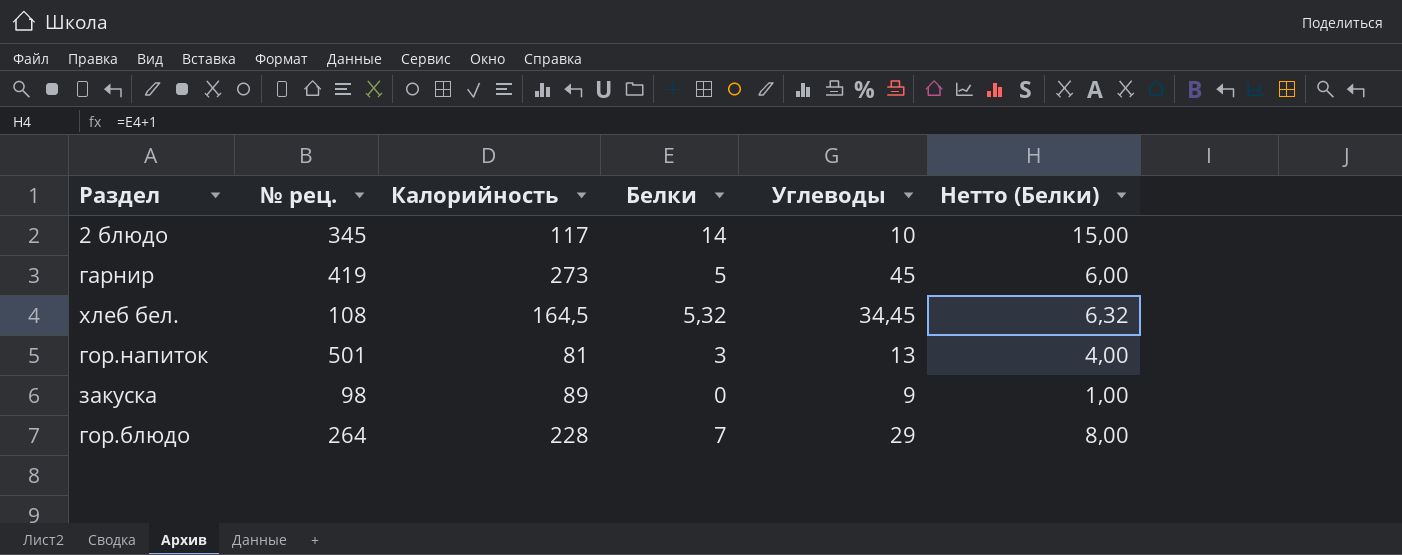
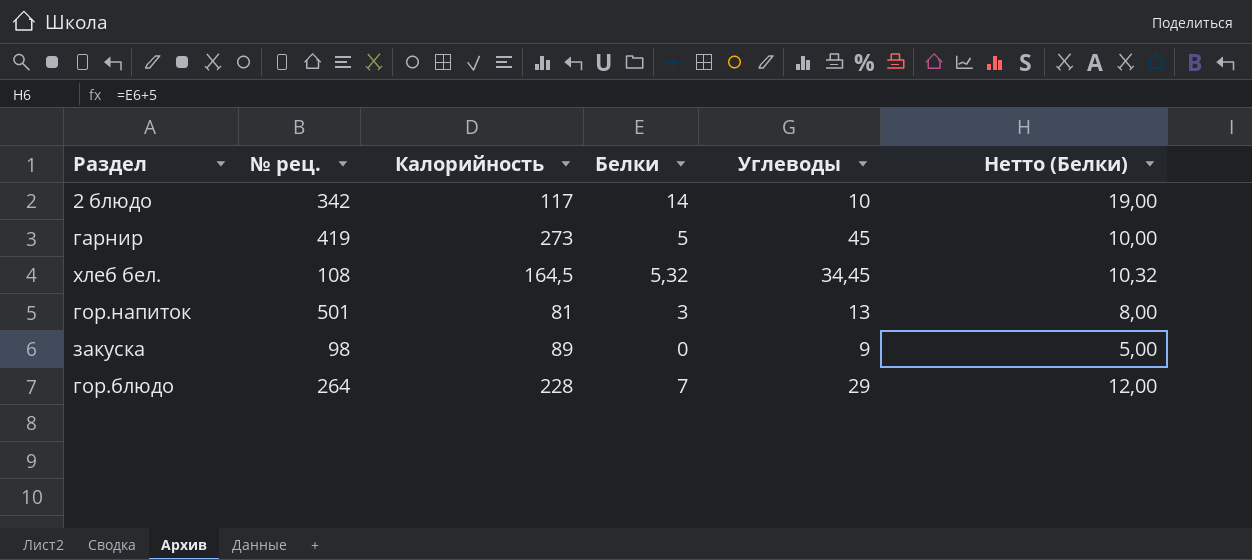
column Нетто (Белки) | formula: [Белки] + 1 -> [Белки] + 5
2 блюдо | № рец.: 345 -> 342

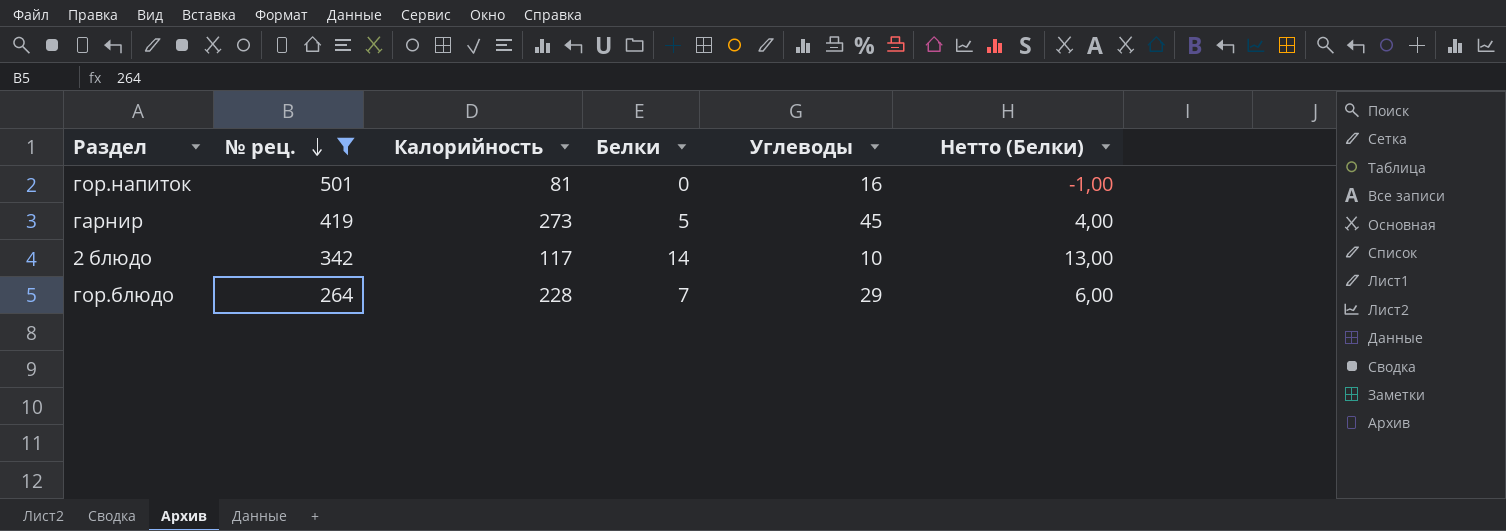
filter: none -> № рец. >= 264
row order: none -> № рец. descending
column Нетто (Белки) | formula: [Белки] + 5 -> [Белки] - 1
гор.напиток | Белки: 3 -> 0
гор.напиток | Углеводы: 13 -> 16

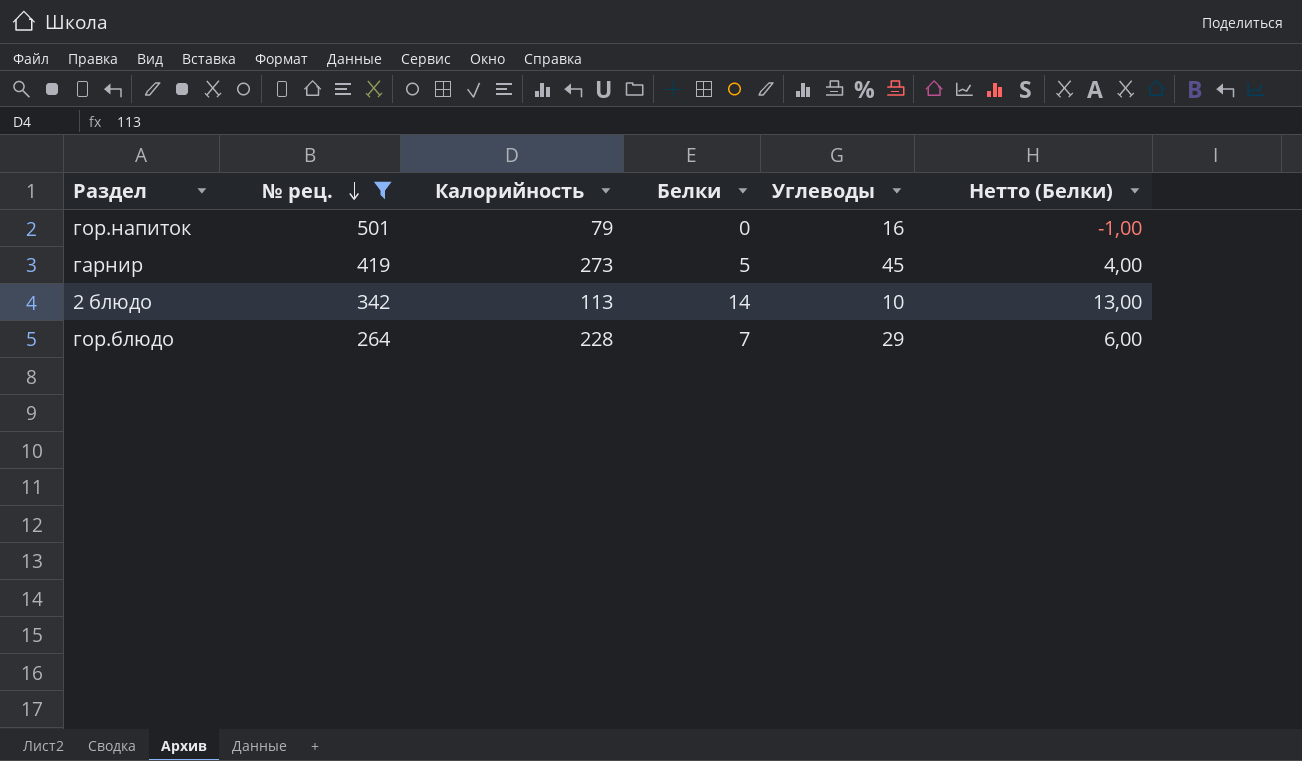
гор.напиток | Калорийность: 81 -> 79
2 блюдо | Калорийность: 117 -> 113

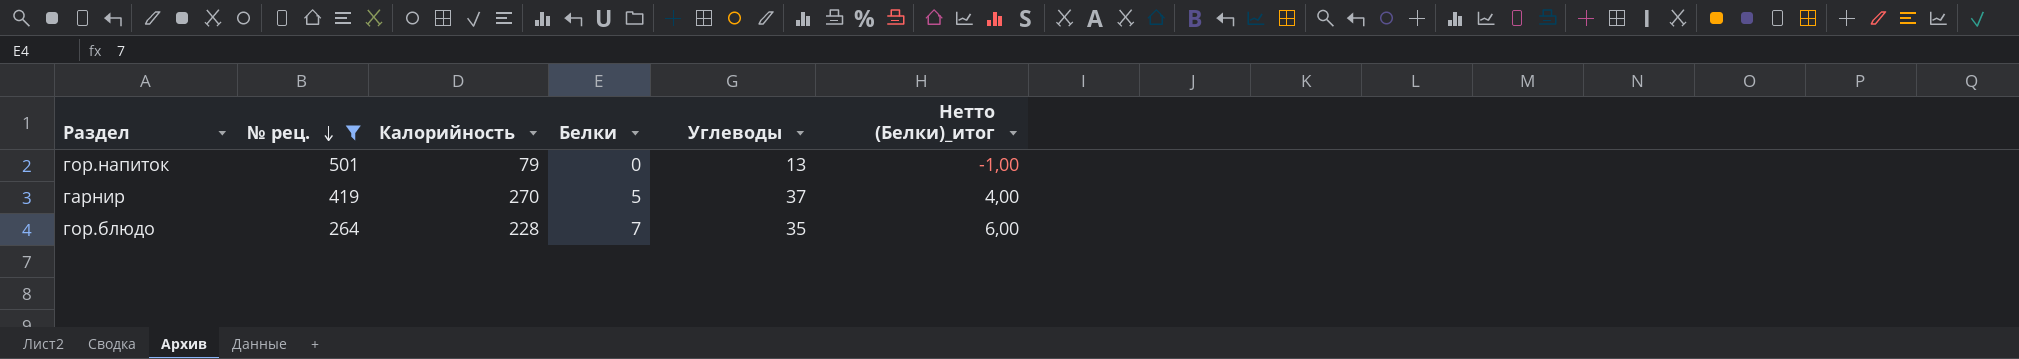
column name: Нетто (Белки) -> Нетто (Белки)_итог
row 2 блюдо: 342 | 113 | 14 | 10 | 13,00 -> none
гор.напиток | Углеводы: 16 -> 13
гарнир | Калорийность: 273 -> 270
гарнир | Углеводы: 45 -> 37
гор.блюдо | Углеводы: 29 -> 35

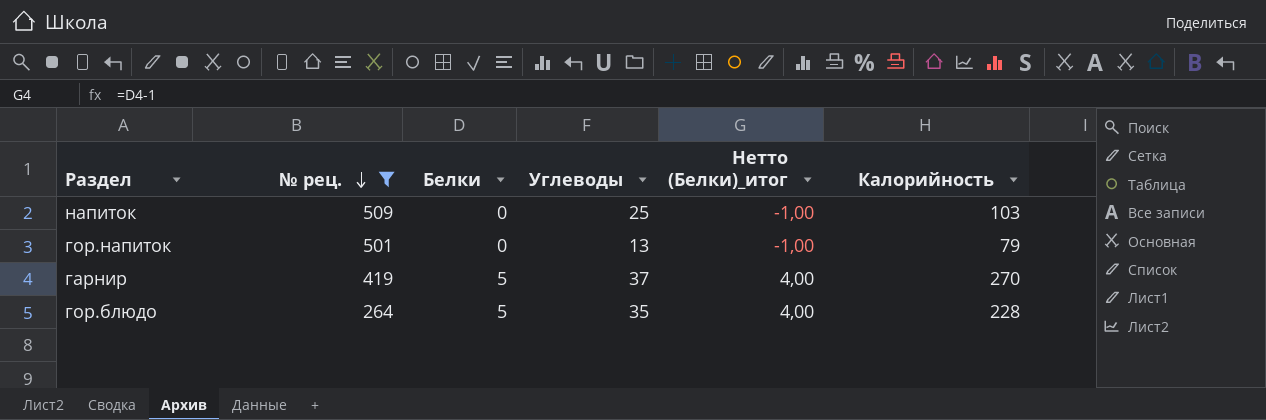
column Калорийность | position: 3 -> 6
row напиток: none -> 509 | 0 | 25 | -1,00 | 103
гор.блюдо | Белки: 7 -> 5
гор.блюдо | Нетто (Белки)_итог: 6,00 -> 4,00

